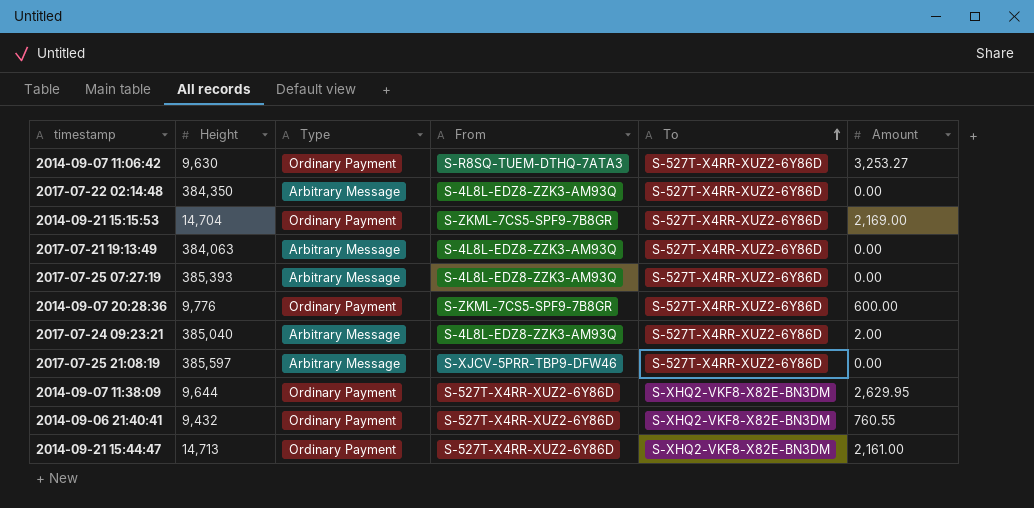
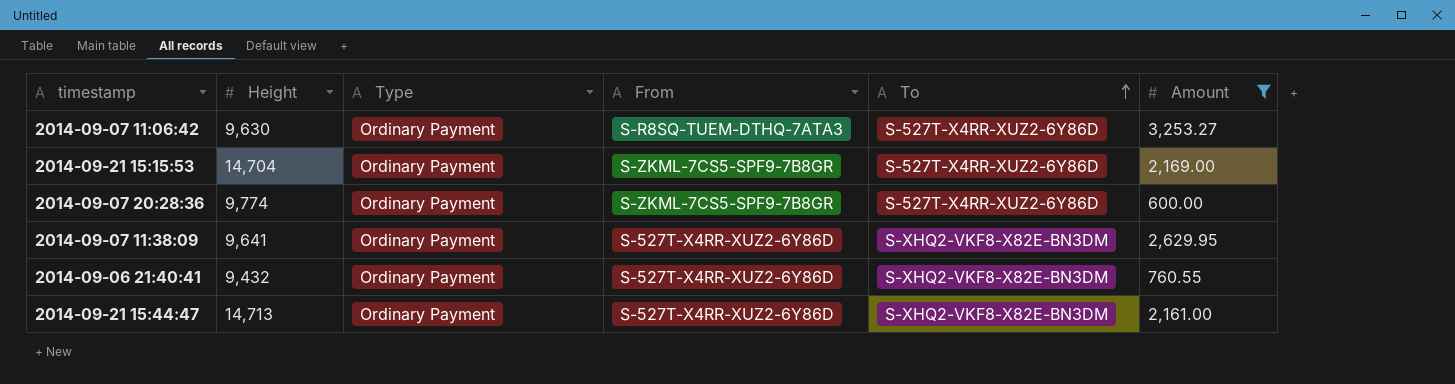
filter: none -> Amount >= 600.00
2014-09-07 20:28:36 | Height: 9,776 -> 9,774
2014-09-07 11:38:09 | Height: 9,644 -> 9,641

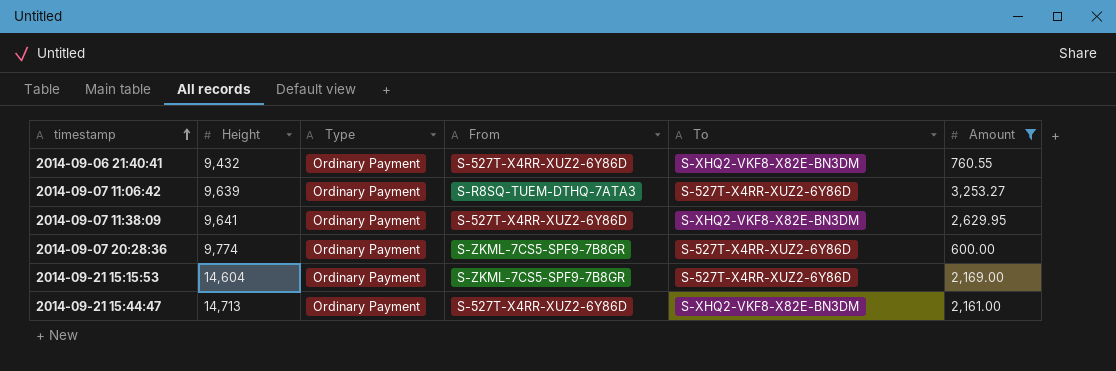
row order: To ascending -> timestamp ascending
2014-09-07 11:06:42 | Height: 9,630 -> 9,639
2014-09-21 15:15:53 | Height: 14,704 -> 14,604

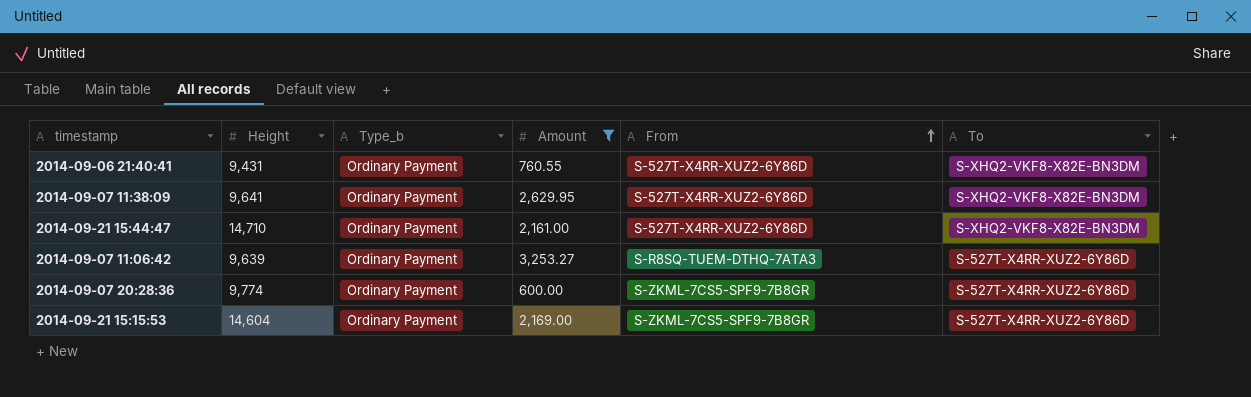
row order: timestamp ascending -> From ascending
column name: Type -> Type_b
column Amount | position: 6 -> 4
2014-09-06 21:40:41 | Height: 9,432 -> 9,431
2014-09-21 15:44:47 | Height: 14,713 -> 14,710

